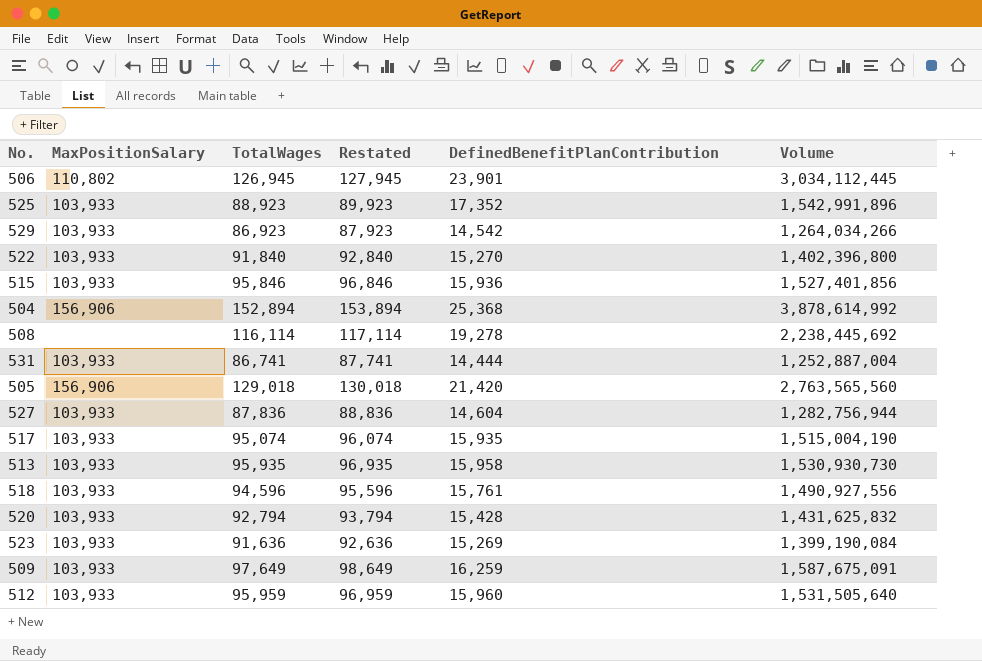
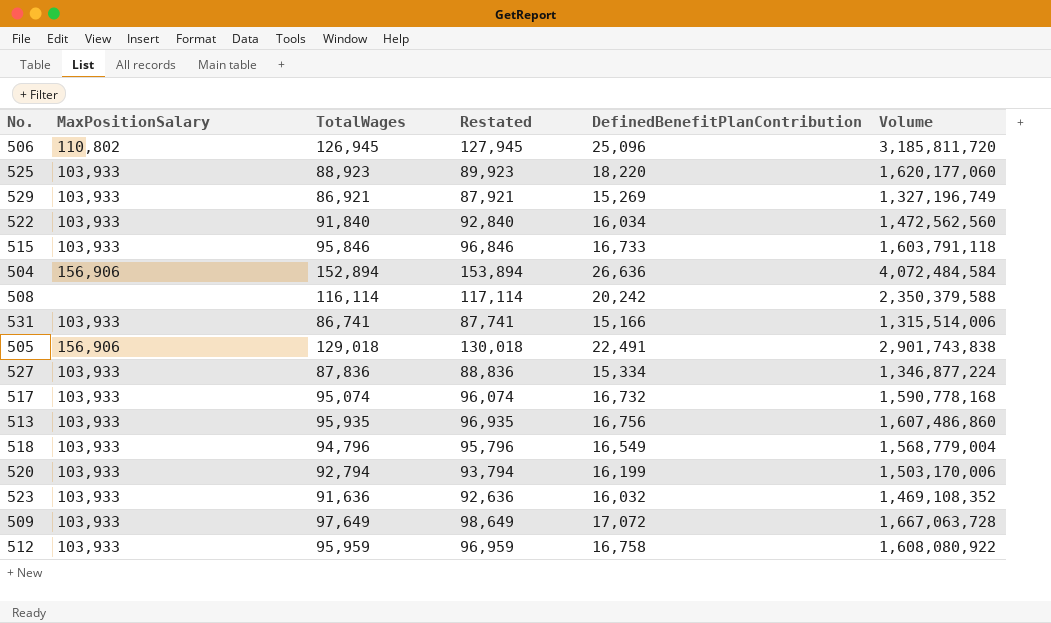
506 | DefinedBenefitPlanContribution: 23,901 -> 25,096
506 | Volume: 3,034,112,445 -> 3,185,811,720
525 | DefinedBenefitPlanContribution: 17,352 -> 18,220
525 | Volume: 1,542,991,896 -> 1,620,177,060
529 | TotalWages: 86,923 -> 86,921
529 | Restated: 87,923 -> 87,921
529 | DefinedBenefitPlanContribution: 14,542 -> 15,269
529 | Volume: 1,264,034,266 -> 1,327,196,749
522 | DefinedBenefitPlanContribution: 15,270 -> 16,034
522 | Volume: 1,402,396,800 -> 1,472,562,560
515 | DefinedBenefitPlanContribution: 15,936 -> 16,733
515 | Volume: 1,527,401,856 -> 1,603,791,118
504 | DefinedBenefitPlanContribution: 25,368 -> 26,636
504 | Volume: 3,878,614,992 -> 4,072,484,584
508 | DefinedBenefitPlanContribution: 19,278 -> 20,242
508 | Volume: 2,238,445,692 -> 2,350,379,588
531 | DefinedBenefitPlanContribution: 14,444 -> 15,166
531 | Volume: 1,252,887,004 -> 1,315,514,006
505 | DefinedBenefitPlanContribution: 21,420 -> 22,491
505 | Volume: 2,763,565,560 -> 2,901,743,838
527 | DefinedBenefitPlanContribution: 14,604 -> 15,334
527 | Volume: 1,282,756,944 -> 1,346,877,224
517 | DefinedBenefitPlanContribution: 15,935 -> 16,732
517 | Volume: 1,515,004,190 -> 1,590,778,168
513 | DefinedBenefitPlanContribution: 15,958 -> 16,756
513 | Volume: 1,530,930,730 -> 1,607,486,860
518 | TotalWages: 94,596 -> 94,796
518 | Restated: 95,596 -> 95,796
518 | DefinedBenefitPlanContribution: 15,761 -> 16,549
518 | Volume: 1,490,927,556 -> 1,568,779,004
520 | DefinedBenefitPlanContribution: 15,428 -> 16,199
520 | Volume: 1,431,625,832 -> 1,503,170,006
523 | DefinedBenefitPlanContribution: 15,269 -> 16,032
523 | Volume: 1,399,190,084 -> 1,469,108,352
509 | DefinedBenefitPlanContribution: 16,259 -> 17,072
509 | Volume: 1,587,675,091 -> 1,667,063,728
512 | DefinedBenefitPlanContribution: 15,960 -> 16,758
512 | Volume: 1,531,505,640 -> 1,608,080,922

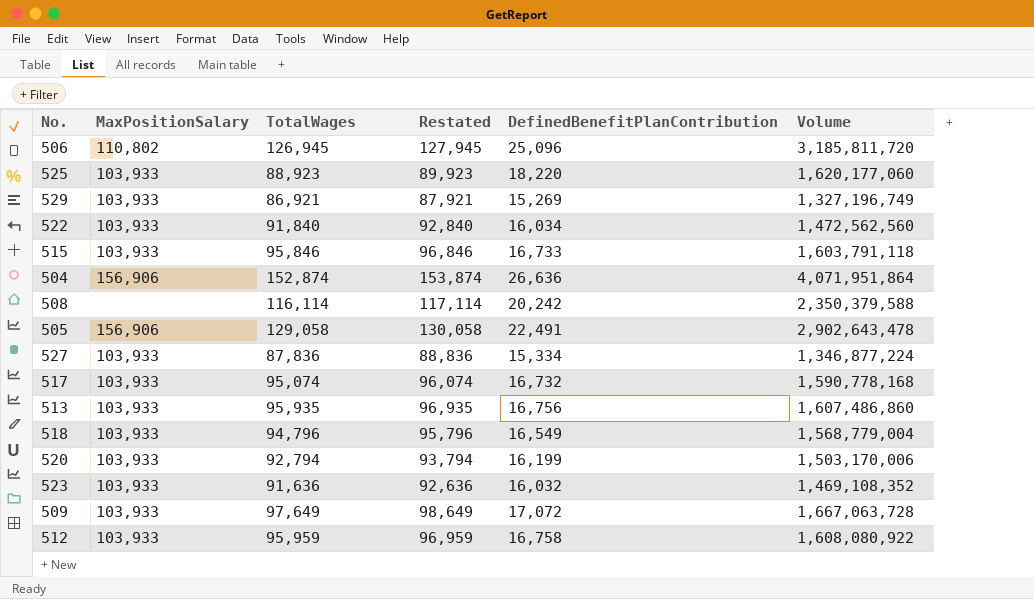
row 531: 103,933 | 86,741 | 87,741 | 15,166 | 1,315,514,006 -> none
504 | TotalWages: 152,894 -> 152,874
504 | Restated: 153,894 -> 153,874
504 | Volume: 4,072,484,584 -> 4,071,951,864
505 | TotalWages: 129,018 -> 129,058
505 | Restated: 130,018 -> 130,058
505 | Volume: 2,901,743,838 -> 2,902,643,478

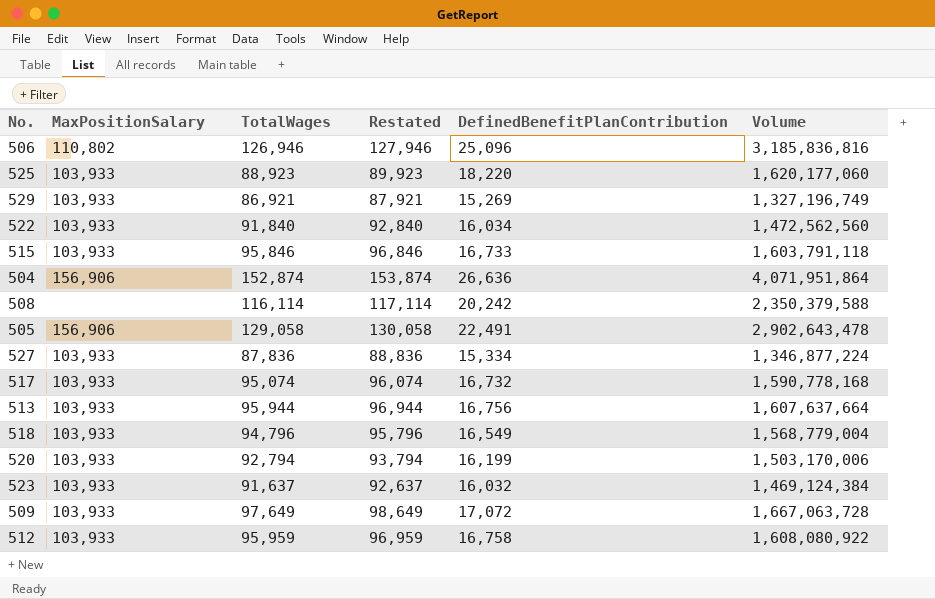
506 | TotalWages: 126,945 -> 126,946
506 | Restated: 127,945 -> 127,946
506 | Volume: 3,185,811,720 -> 3,185,836,816
513 | TotalWages: 95,935 -> 95,944
513 | Restated: 96,935 -> 96,944
513 | Volume: 1,607,486,860 -> 1,607,637,664
523 | TotalWages: 91,636 -> 91,637
523 | Restated: 92,636 -> 92,637
523 | Volume: 1,469,108,352 -> 1,469,124,384

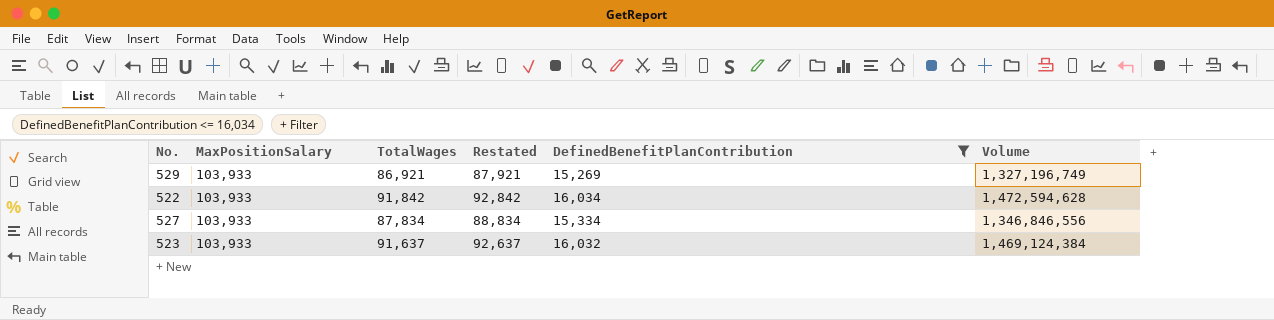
filter: none -> DefinedBenefitPlanContribution <= 16,034
522 | TotalWages: 91,840 -> 91,842
522 | Restated: 92,840 -> 92,842
522 | Volume: 1,472,562,560 -> 1,472,594,628
527 | TotalWages: 87,836 -> 87,834
527 | Restated: 88,836 -> 88,834
527 | Volume: 1,346,877,224 -> 1,346,846,556

